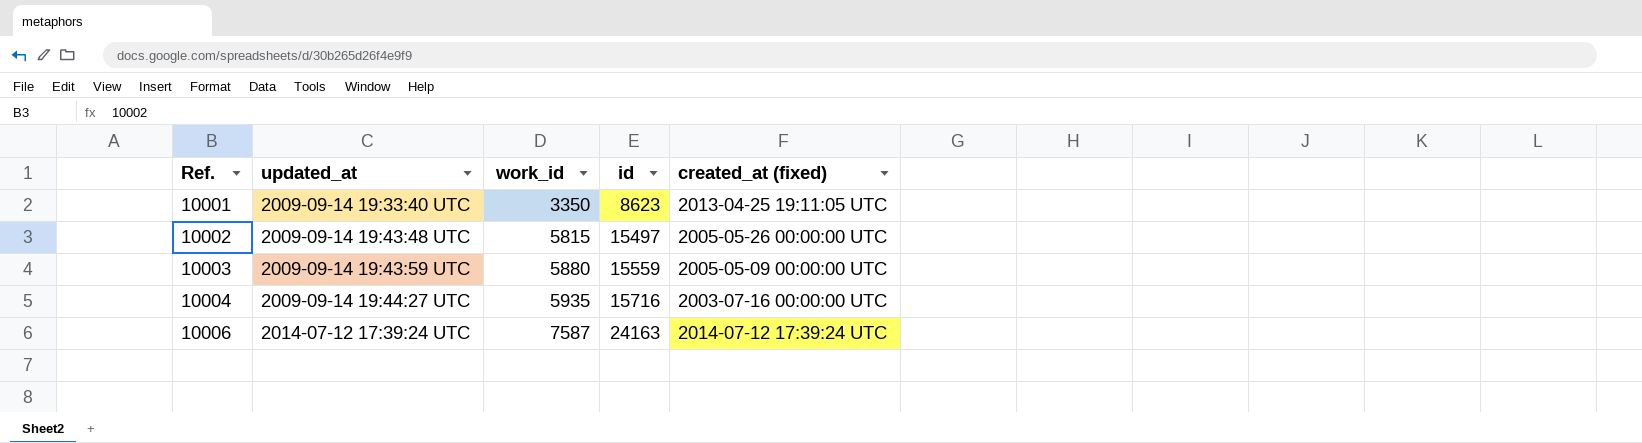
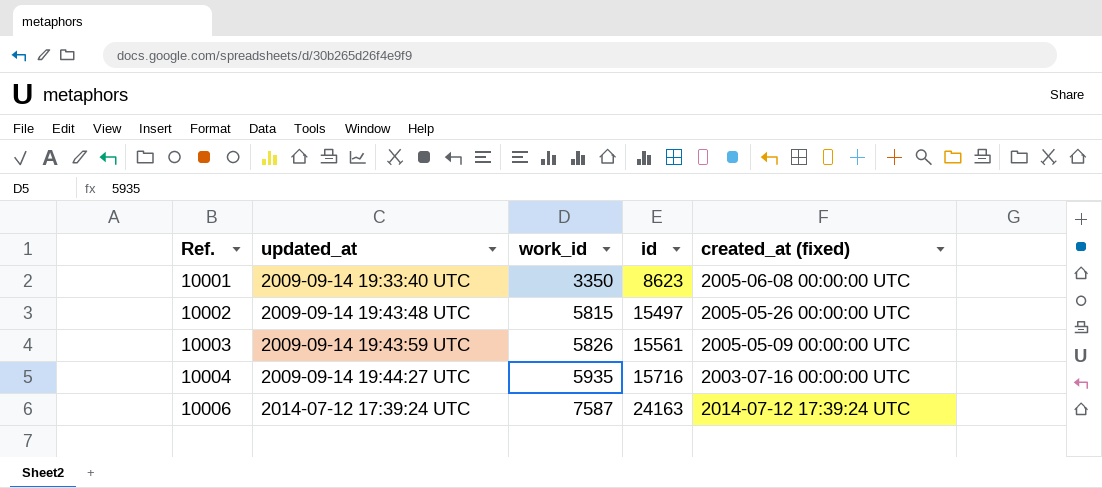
10001 | created_at (fixed): 2013-04-25 19:11:05 UTC -> 2005-06-08 00:00:00 UTC
10003 | work_id: 5880 -> 5826
10003 | id: 15559 -> 15561

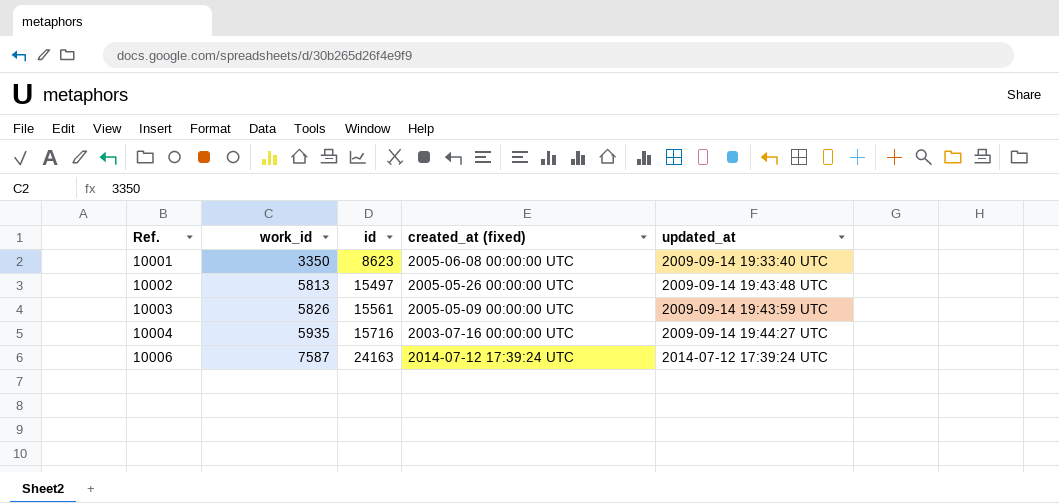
column updated_at | position: 2 -> 5
10002 | work_id: 5815 -> 5813

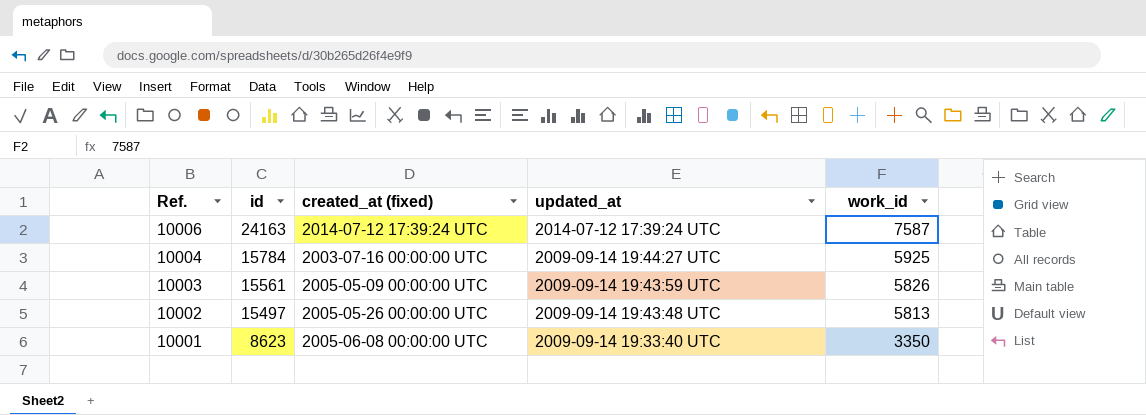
row order: Ref. ascending -> Ref. descending
column work_id | position: 2 -> 5
10004 | id: 15716 -> 15784
10004 | work_id: 5935 -> 5925

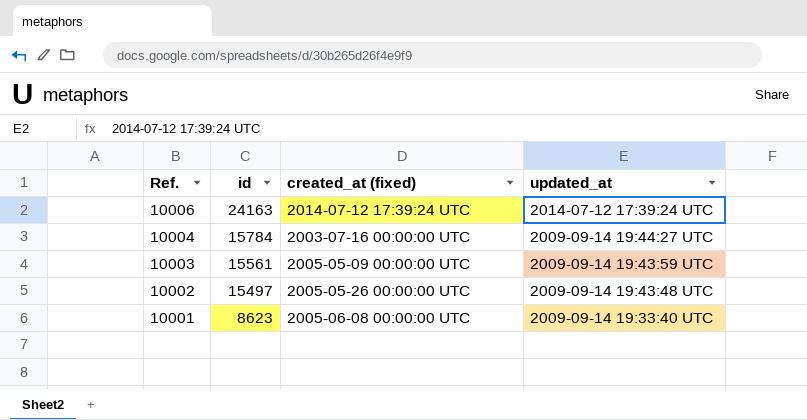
column work_id | position: 5 -> none

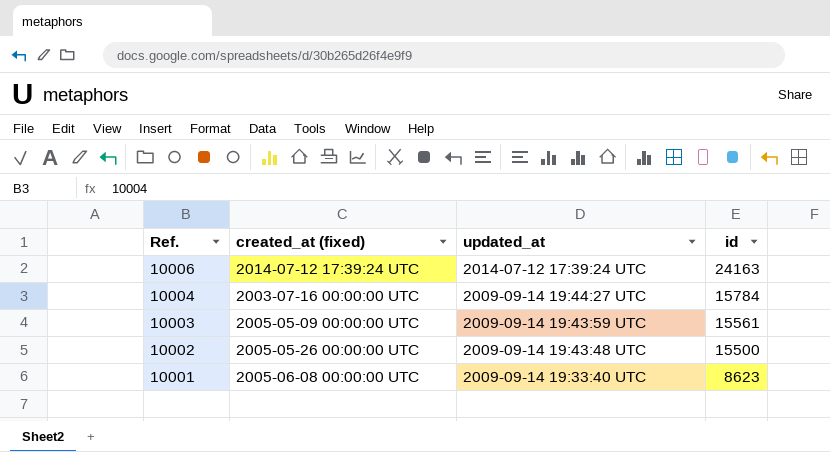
column id | position: 2 -> 4
10002 | id: 15497 -> 15500

